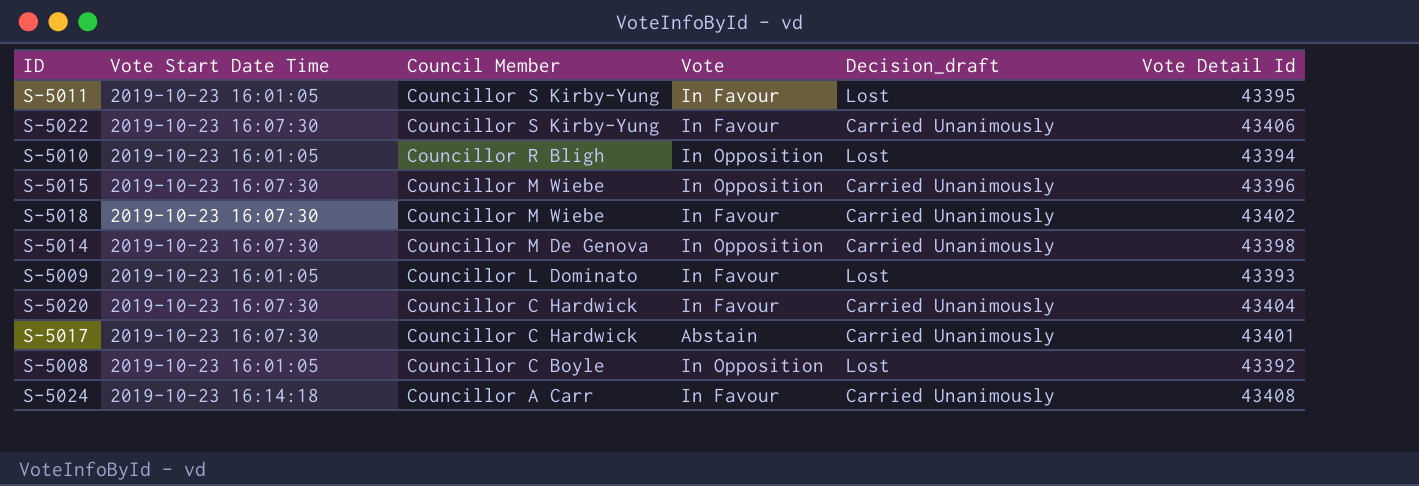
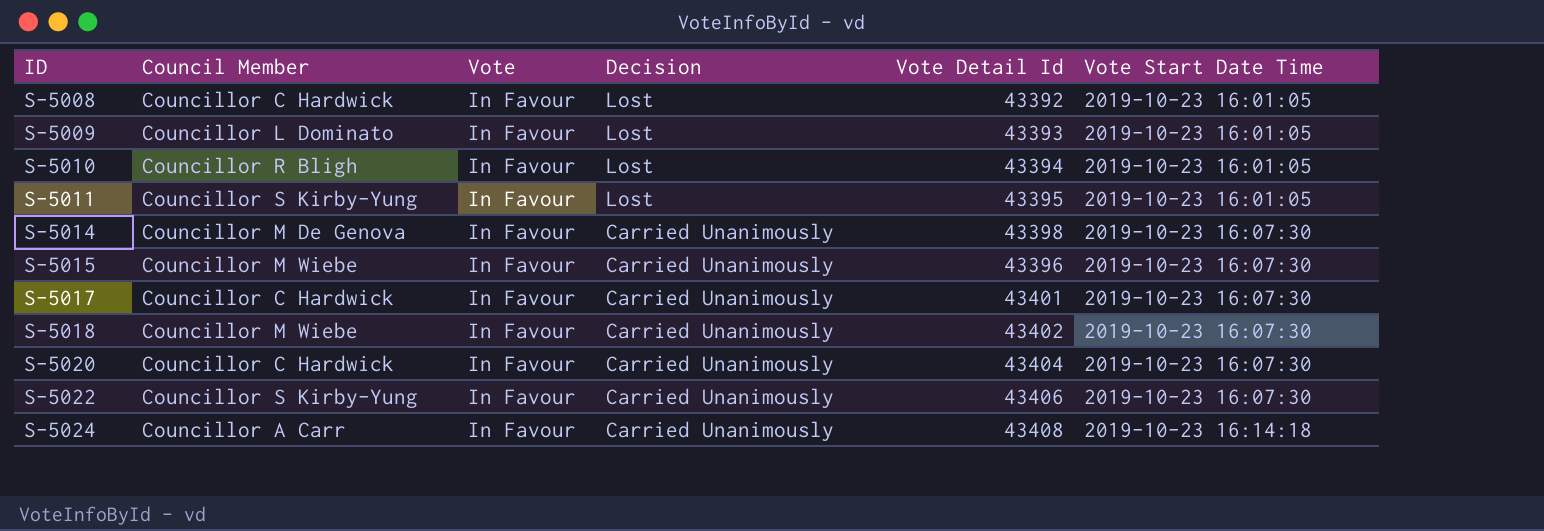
row order: Council Member descending -> ID ascending
column name: Decision_draft -> Decision
column Vote Start Date Time | position: 2 -> 6
S-5008 | Council Member: Councillor C Boyle -> Councillor C Hardwick
S-5008 | Vote: In Opposition -> In Favour
S-5010 | Vote: In Opposition -> In Favour
S-5014 | Vote: In Opposition -> In Favour
S-5015 | Vote: In Opposition -> In Favour
S-5017 | Vote: Abstain -> In Favour

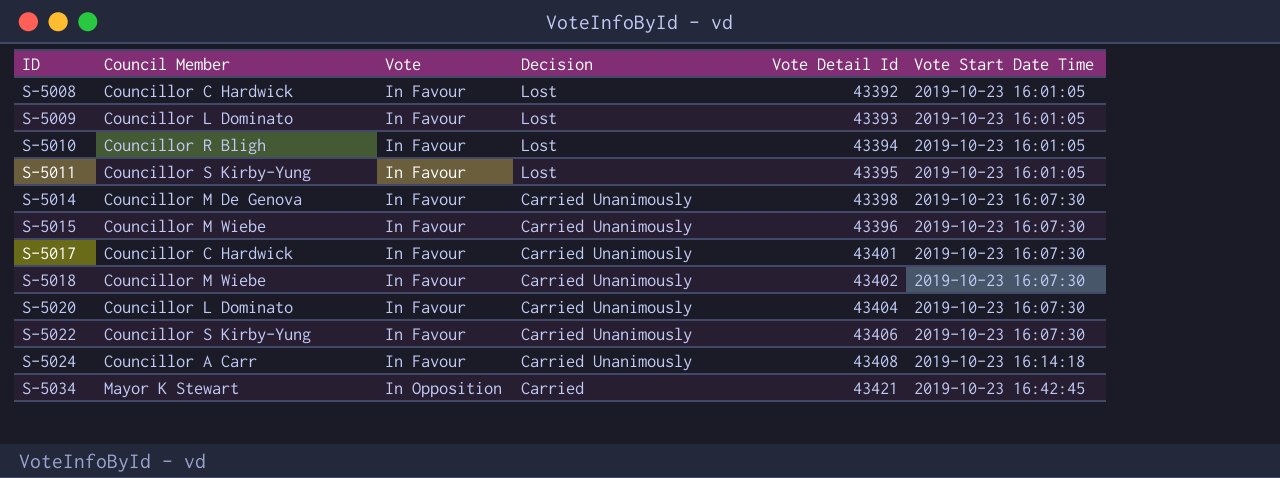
S-5020 | Council Member: Councillor C Hardwick -> Councillor L Dominato
row S-5034: none -> Mayor K Stewart | In Opposition | Carried | 43421 | 2019-10-23 16:42:45

